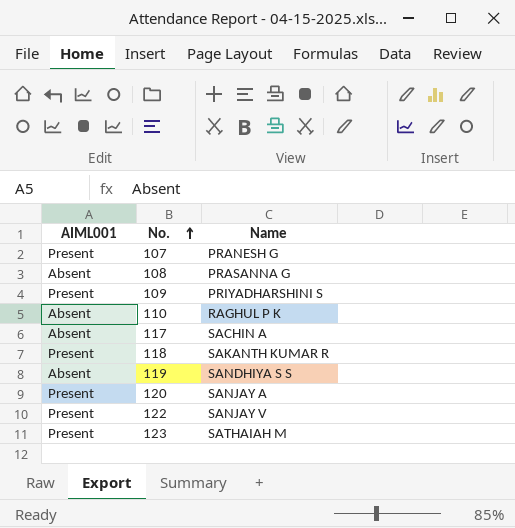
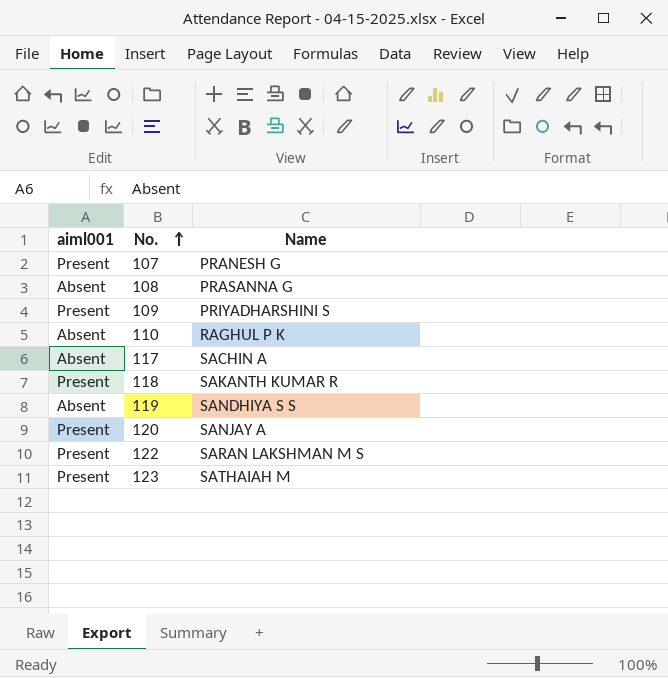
column name: AIML001 -> aiml001
122 | Name: SANJAY V -> SARAN LAKSHMAN M S

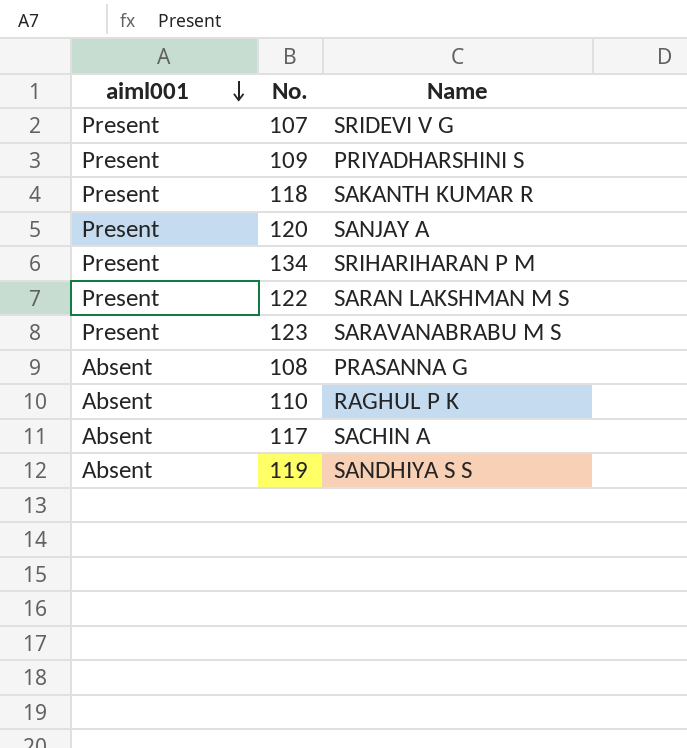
row order: No. ascending -> aiml001 descending
107 | Name: PRANESH G -> SRIDEVI V G
row 134: none -> Present | SRIHARIHARAN P M
123 | Name: SATHAIAH M -> SARAVANABRABU M S

